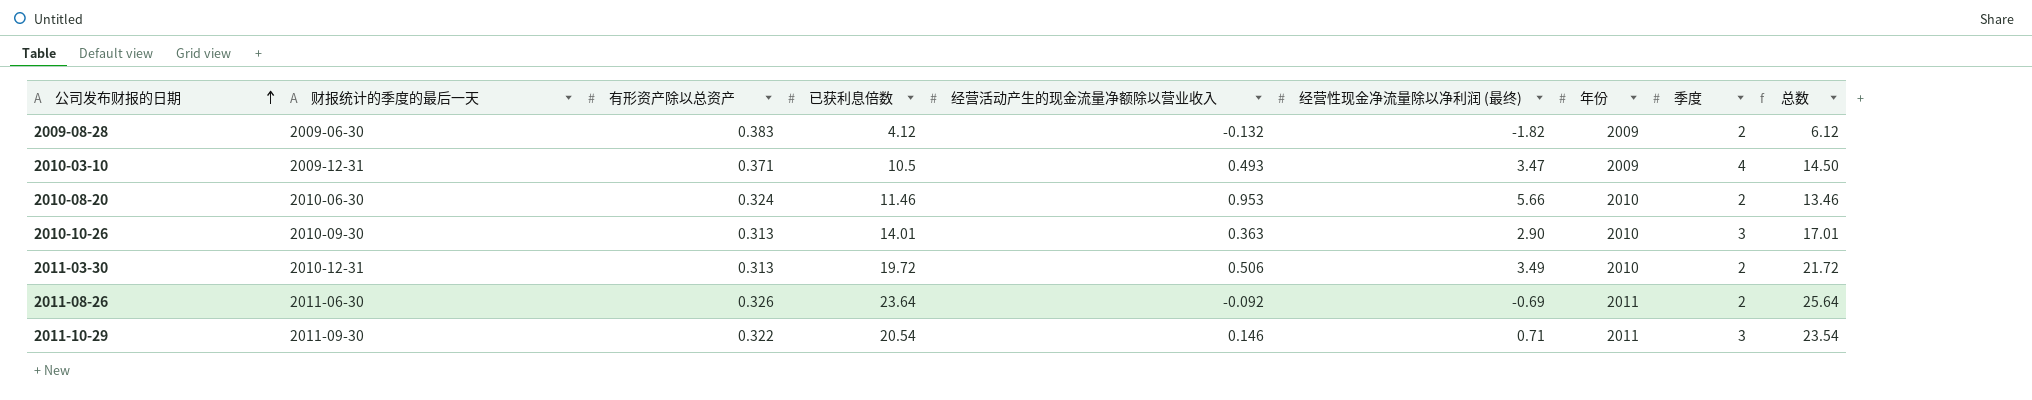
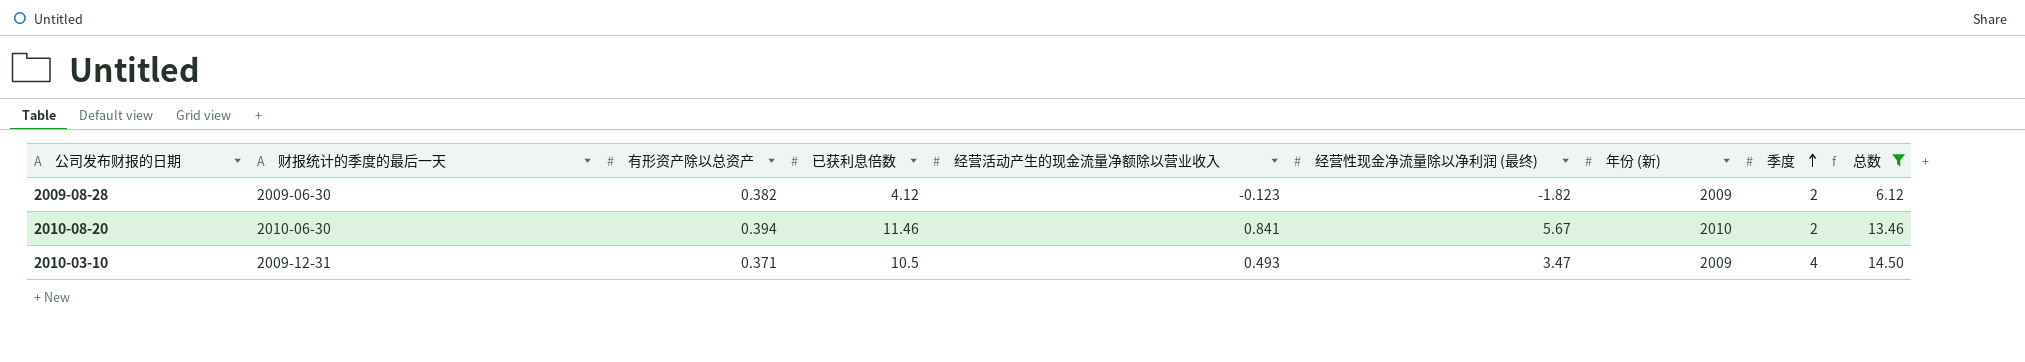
filter: none -> 总数 <= 14.50
row order: 公司发布财报的日期 ascending -> 季度 ascending
column name: 年份 -> 年份 (新)
2009-08-28 | 有形资产除以总资产: 0.383 -> 0.382
2009-08-28 | 经营活动产生的现金流量净额除以营业收入: -0.132 -> -0.123
2010-08-20 | 有形资产除以总资产: 0.324 -> 0.394
2010-08-20 | 经营活动产生的现金流量净额除以营业收入: 0.953 -> 0.841
2010-08-20 | 经营性现金净流量除以净利润 (最终): 5.66 -> 5.67

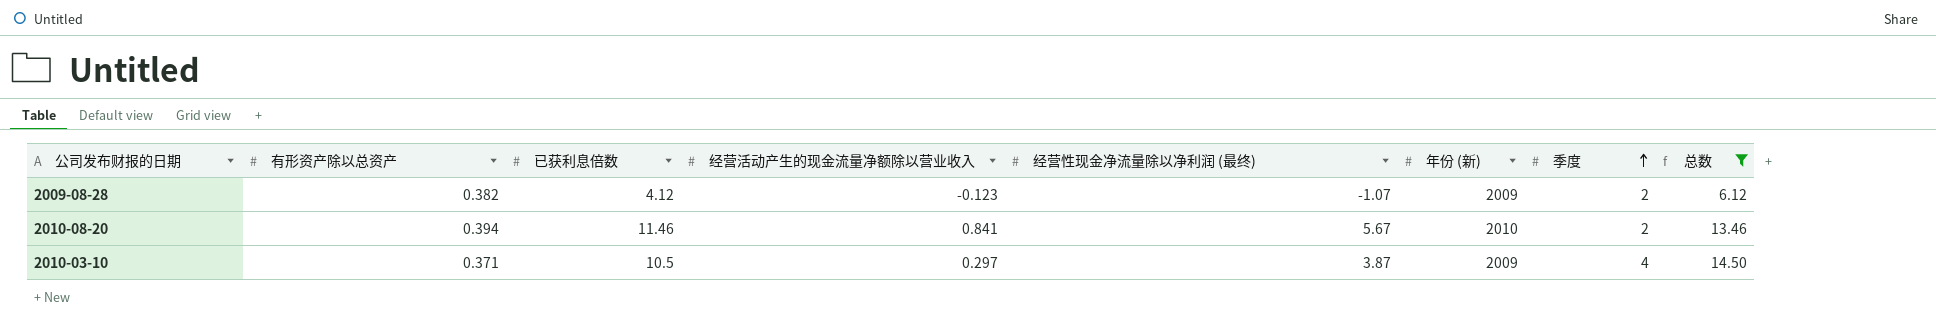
column 财报统计的季度的最后一天 | position: 2 -> none
2009-08-28 | 经营性现金净流量除以净利润 (最终): -1.82 -> -1.07
2010-03-10 | 经营活动产生的现金流量净额除以营业收入: 0.493 -> 0.297
2010-03-10 | 经营性现金净流量除以净利润 (最终): 3.47 -> 3.87

